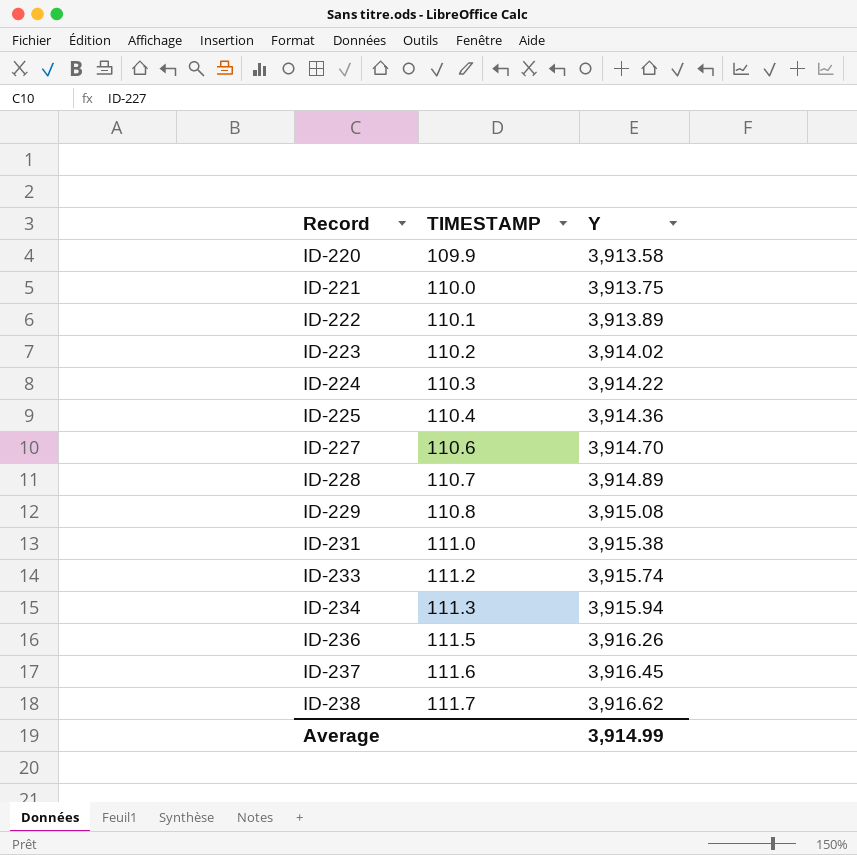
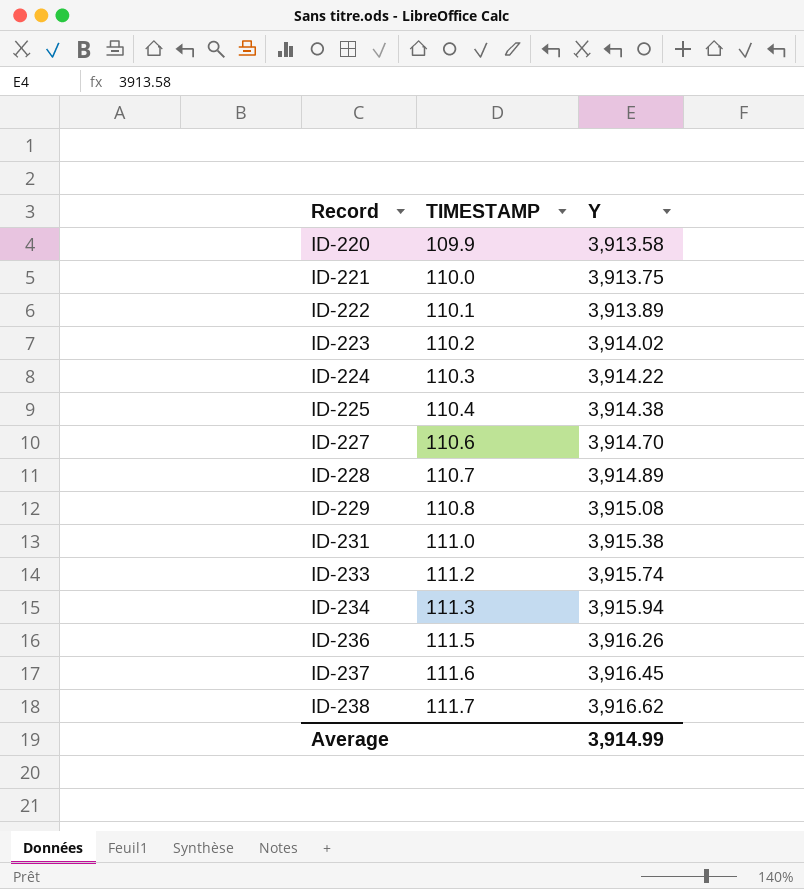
ID-225 | Y: 3,914.36 -> 3,914.38

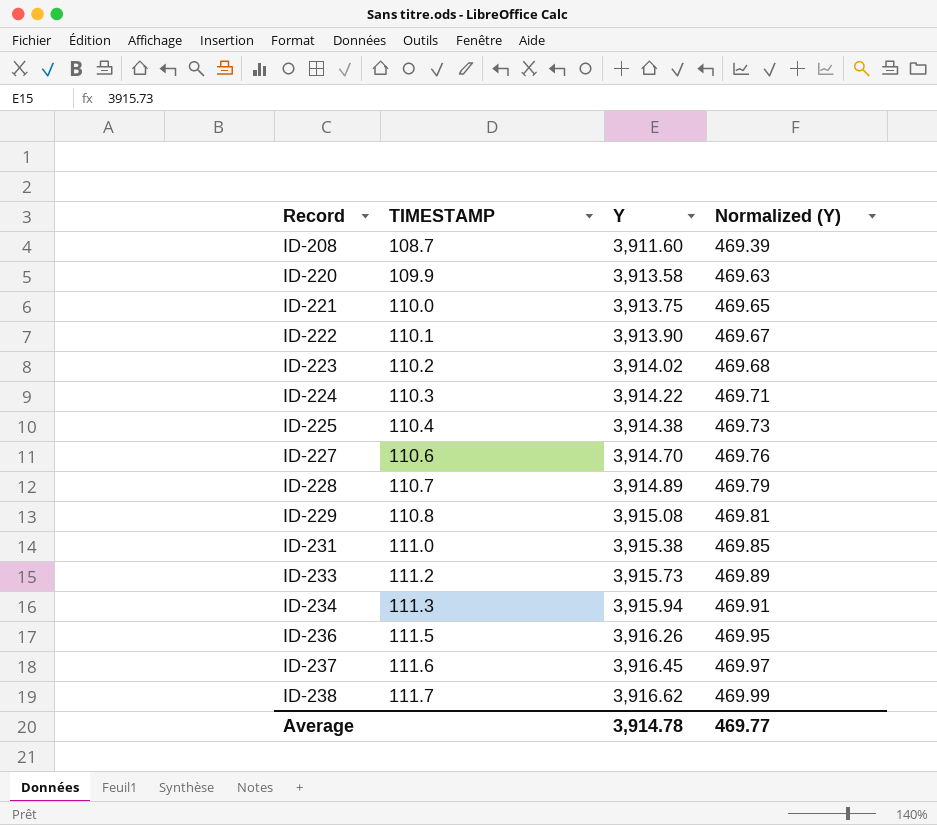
column Normalized (Y) | formula: none -> [Y] * 0.12
row ID-208: none -> 108.7 | 3,911.60 | 469.39
ID-222 | Y: 3,913.89 -> 3,913.90
ID-233 | Y: 3,915.74 -> 3,915.73
Average | Y: 3,914.99 -> 3,914.78

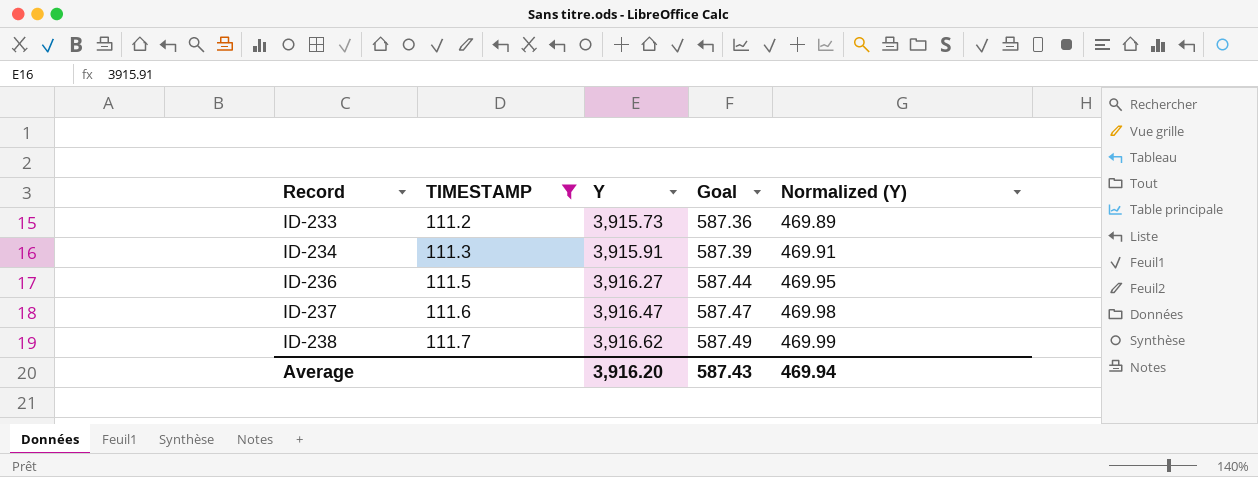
filter: none -> TIMESTAMP >= 111.2
column Goal | formula: none -> [Y] * 0.15
ID-234 | Y: 3,915.94 -> 3,915.91
ID-236 | Y: 3,916.26 -> 3,916.27
ID-237 | Y: 3,916.45 -> 3,916.47
ID-237 | Normalized (Y): 469.97 -> 469.98
Average | Y: 3,914.78 -> 3,916.20
Average | Normalized (Y): 469.77 -> 469.94

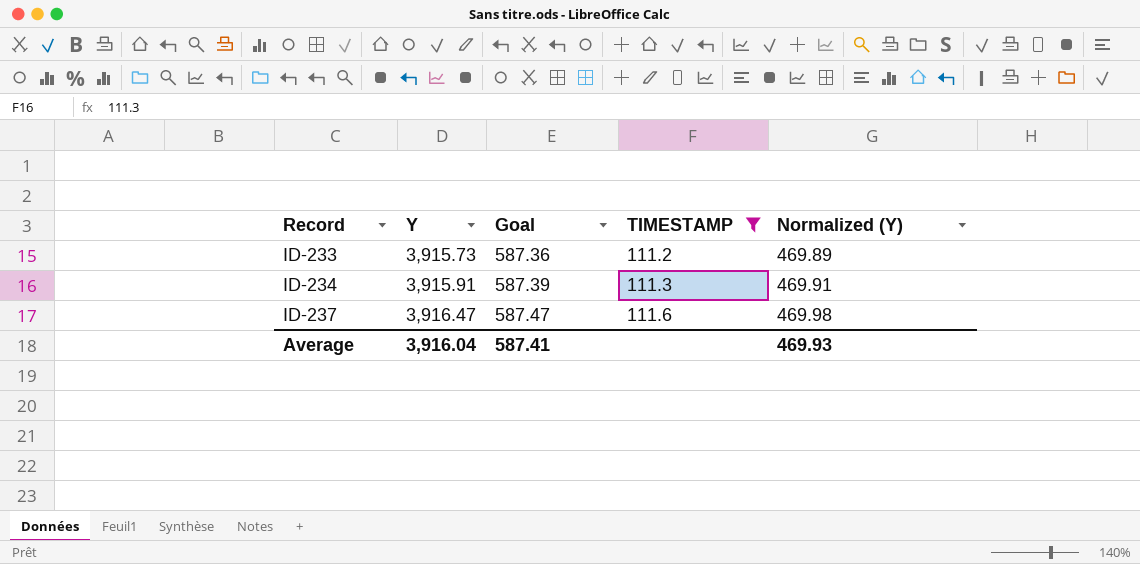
column TIMESTAMP | position: 2 -> 4
row ID-236: 111.5 | 3,916.27 | 587.44 | 469.95 -> none
row ID-238: 111.7 | 3,916.62 | 587.49 | 469.99 -> none
Average | Y: 3,916.20 -> 3,916.04
Average | Goal: 587.43 -> 587.41
Average | Normalized (Y): 469.94 -> 469.93

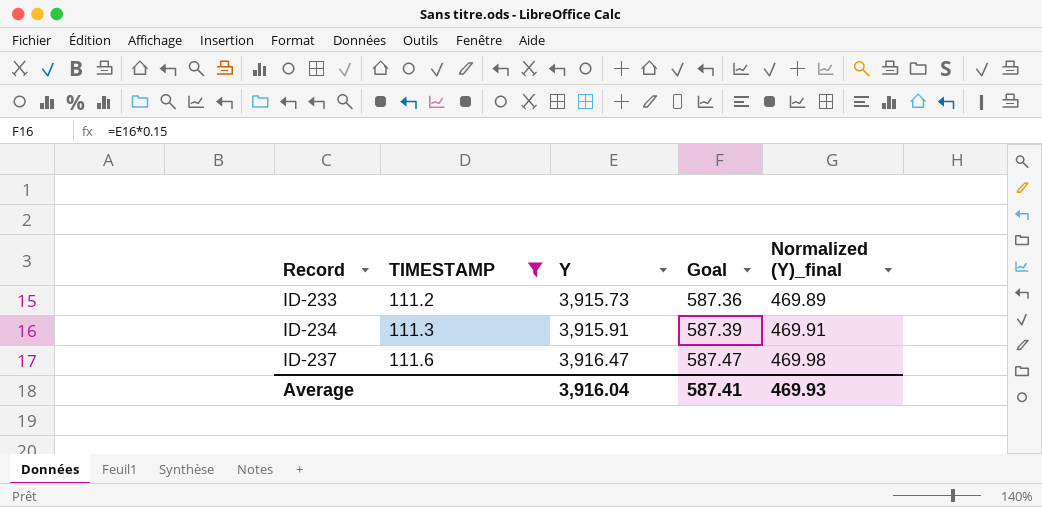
column TIMESTAMP | position: 4 -> 2
column name: Normalized (Y) -> Normalized (Y)_final

